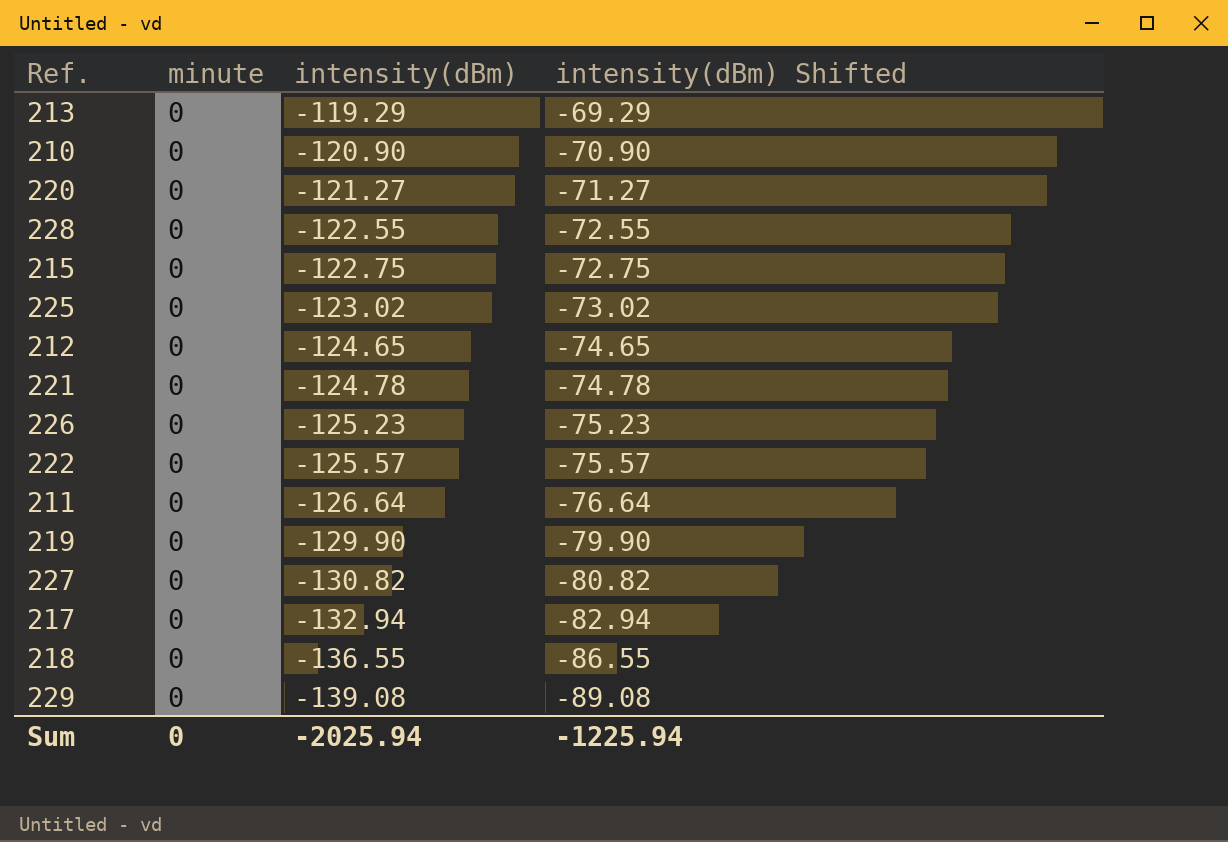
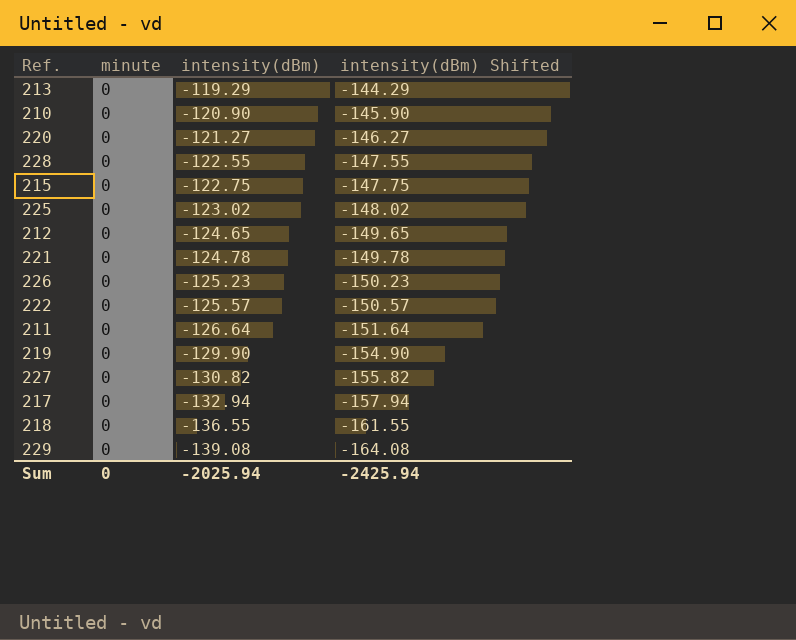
column intensity(dBm) Shifted | formula: [intensity(dBm)] + 50 -> [intensity(dBm)] - 25
Sum | intensity(dBm) Shifted: -1225.94 -> -2425.94

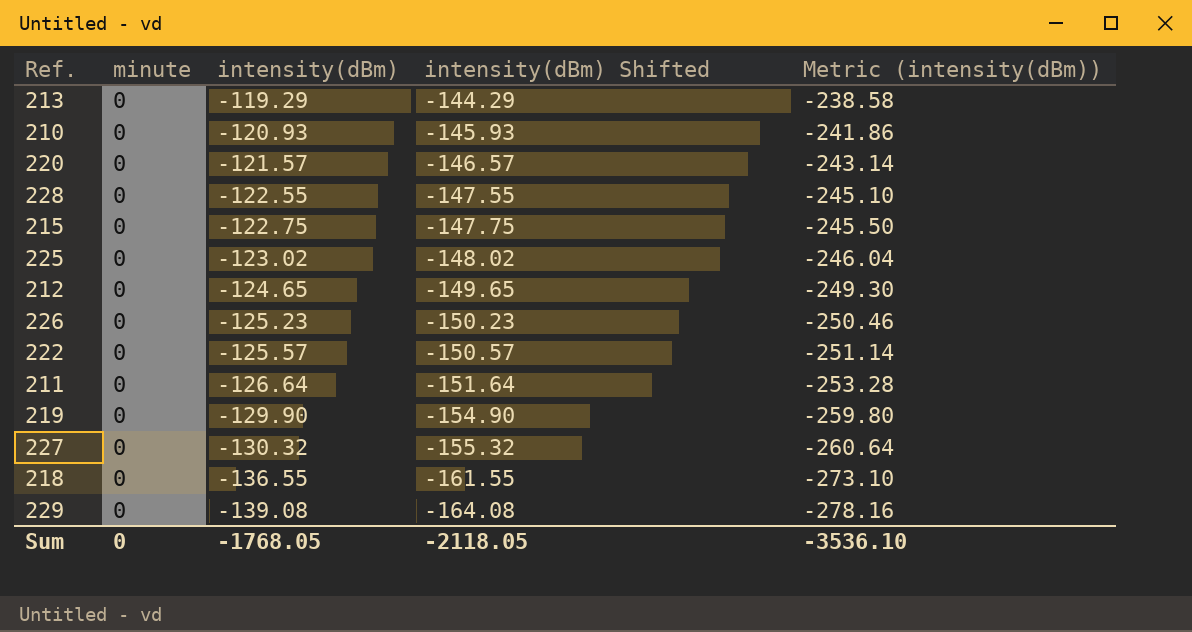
column Metric (intensity(dBm)) | formula: none -> [intensity(dBm)] * 2
row 221: 0 | -124.78 | -149.78 -> none
row 217: 0 | -132.94 | -157.94 -> none
210 | intensity(dBm): -120.90 -> -120.93
210 | intensity(dBm) Shifted: -145.90 -> -145.93
220 | intensity(dBm): -121.27 -> -121.57
220 | intensity(dBm) Shifted: -146.27 -> -146.57
227 | intensity(dBm): -130.82 -> -130.32
227 | intensity(dBm) Shifted: -155.82 -> -155.32
Sum | intensity(dBm): -2025.94 -> -1768.05
Sum | intensity(dBm) Shifted: -2425.94 -> -2118.05

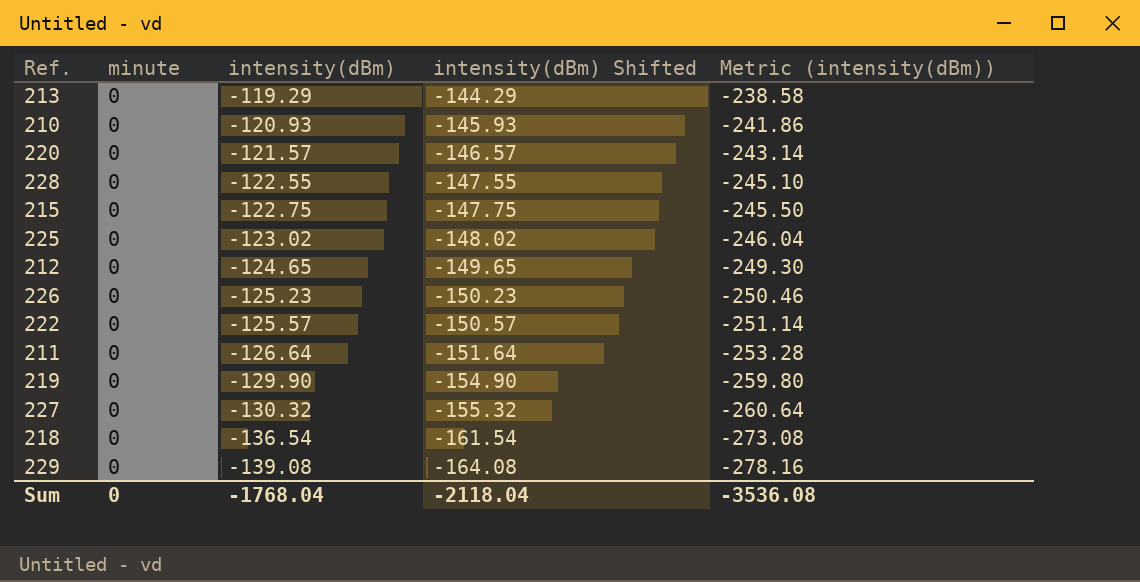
218 | intensity(dBm): -136.55 -> -136.54
218 | intensity(dBm) Shifted: -161.55 -> -161.54
218 | Metric (intensity(dBm)): -273.10 -> -273.08
Sum | intensity(dBm): -1768.05 -> -1768.04
Sum | intensity(dBm) Shifted: -2118.05 -> -2118.04
Sum | Metric (intensity(dBm)): -3536.10 -> -3536.08

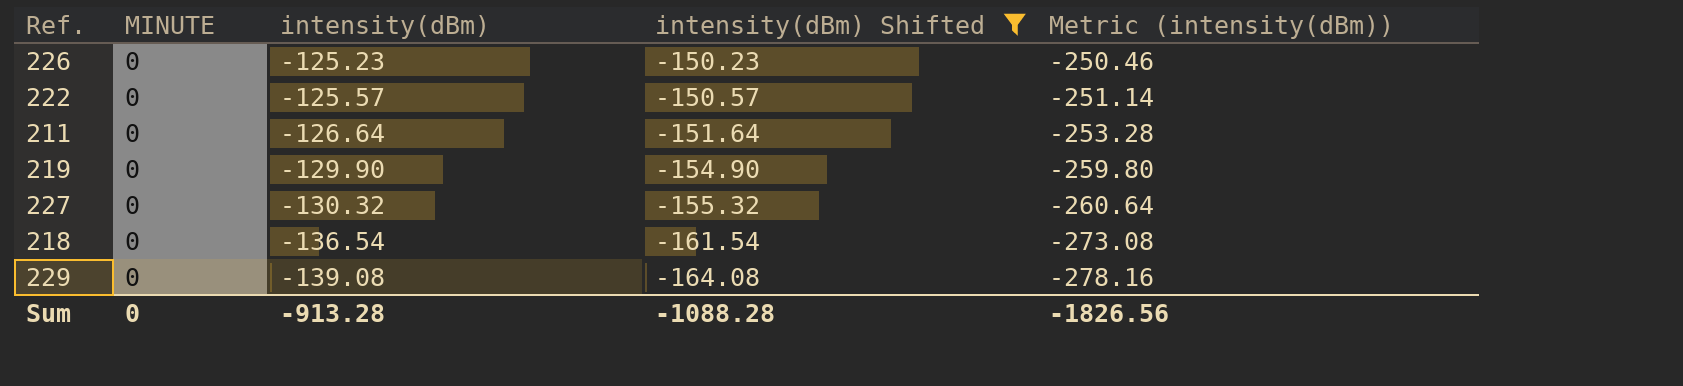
filter: none -> intensity(dBm) Shifted <= -150.23
column name: minute -> MINUTE
Sum | intensity(dBm): -1768.04 -> -913.28
Sum | intensity(dBm) Shifted: -2118.04 -> -1088.28
Sum | Metric (intensity(dBm)): -3536.08 -> -1826.56

